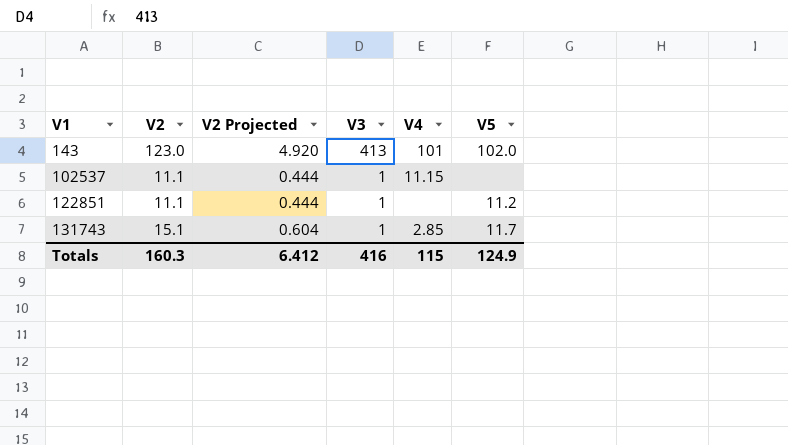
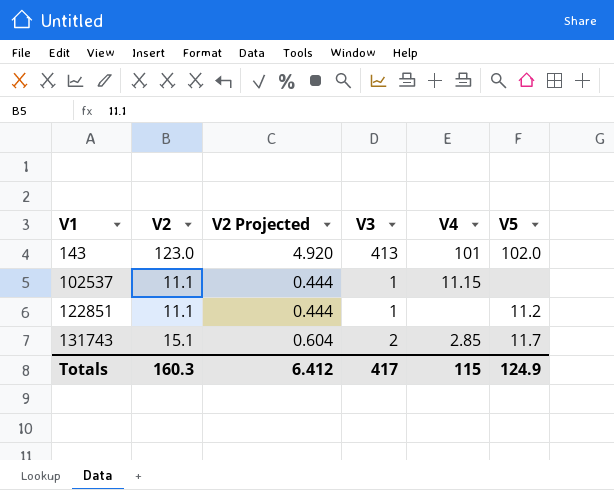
131743 | V3: 1 -> 2
Totals | V3: 416 -> 417

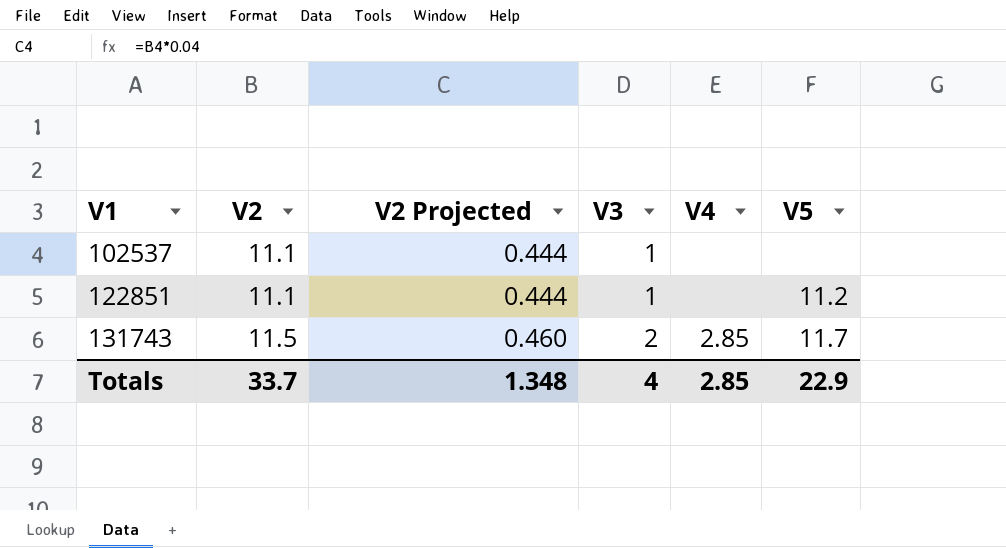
row 143: 123.0 | 4.920 | 413 | 101 | 102.0 -> none
102537 | V4: 11.15 -> none
131743 | V2: 15.1 -> 11.5
131743 | V2 Projected: 0.604 -> 0.460
Totals | V2: 160.3 -> 33.7
Totals | V2 Projected: 6.412 -> 1.348
Totals | V3: 417 -> 4
Totals | V4: 115 -> 2.85
Totals | V5: 124.9 -> 22.9

